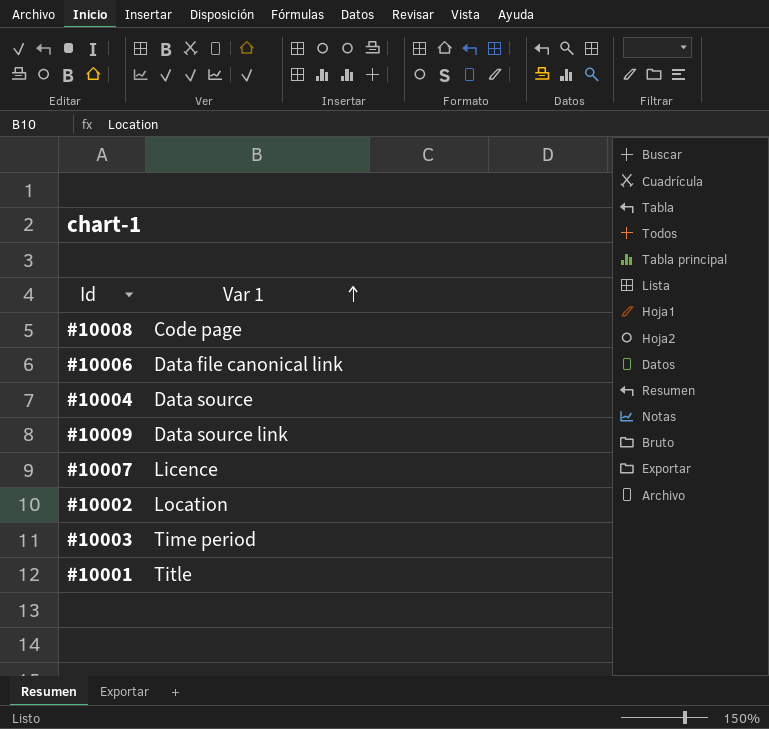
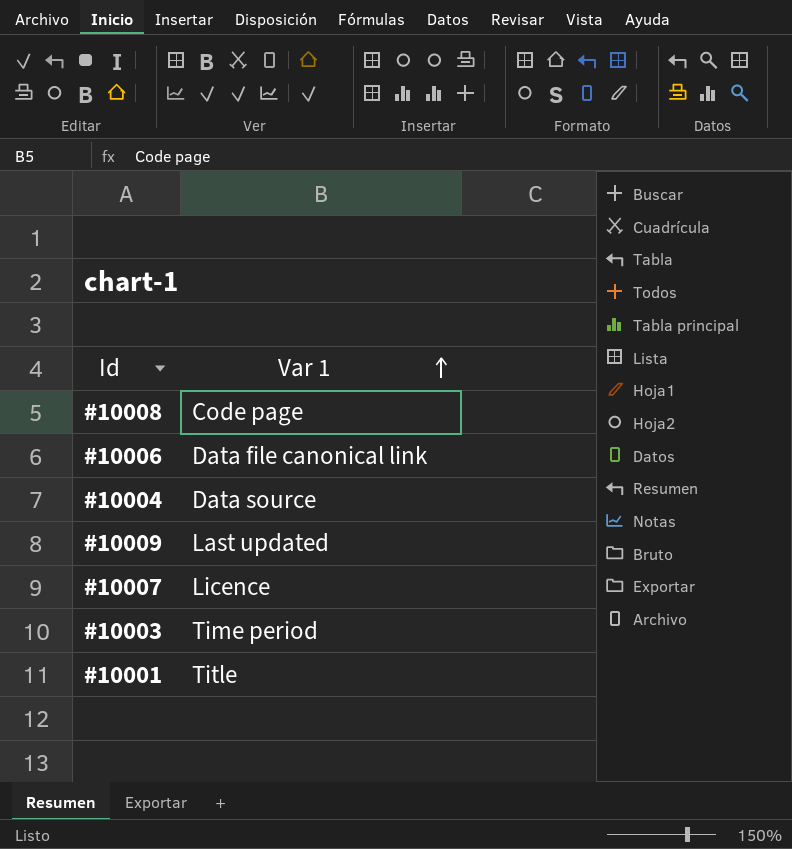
row #10002: Location -> none
#10009 | Var 1: Data source link -> Last updated

